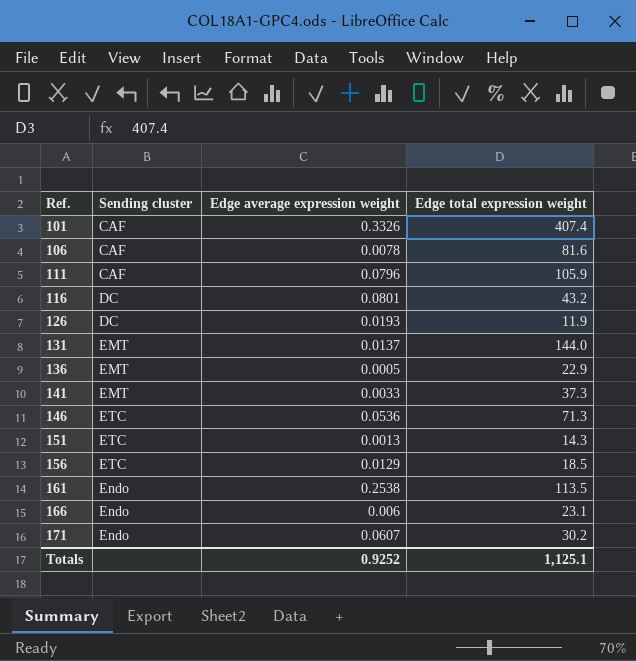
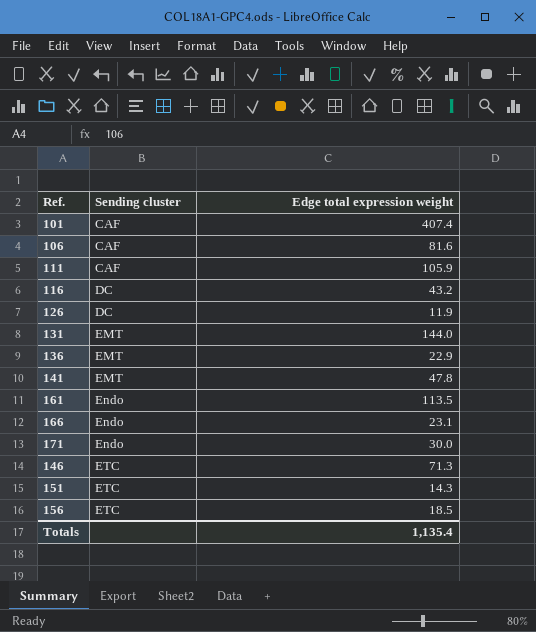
row order: Ref. ascending -> Sending cluster ascending
column Edge average expression weight | position: 3 -> none
141 | Edge total expression weight: 37.3 -> 47.8
171 | Edge total expression weight: 30.2 -> 30.0
Totals | Edge total expression weight: 1,125.1 -> 1,135.4

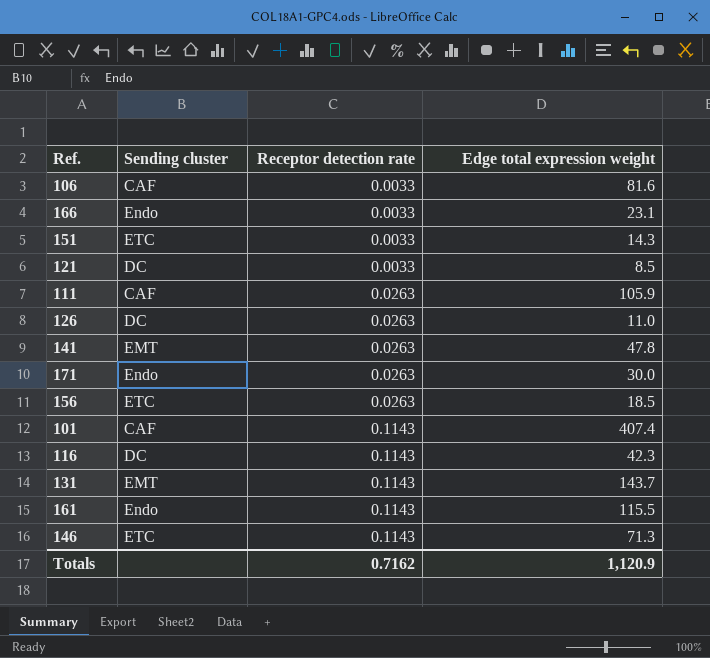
row order: Sending cluster ascending -> Receptor detection rate ascending
column Receptor detection rate | position: none -> 3
row 136: EMT | 22.9 -> none
row 121: none -> DC | 0.0033 | 8.5
126 | Edge total expression weight: 11.9 -> 11.0
116 | Edge total expression weight: 43.2 -> 42.3
131 | Edge total expression weight: 144.0 -> 143.7
161 | Edge total expression weight: 113.5 -> 115.5
Totals | Edge total expression weight: 1,135.4 -> 1,120.9

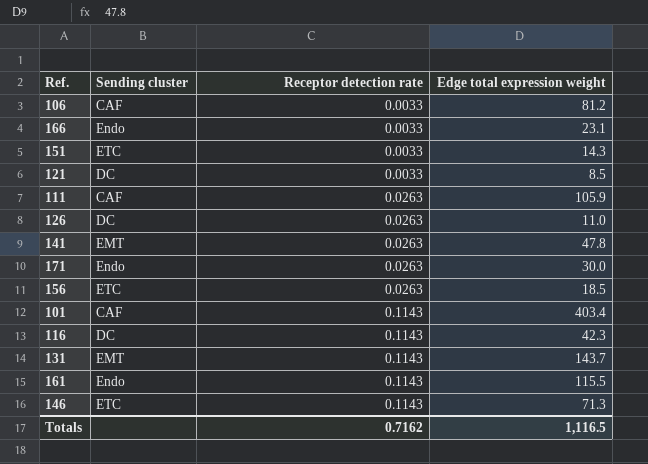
106 | Edge total expression weight: 81.6 -> 81.2
101 | Edge total expression weight: 407.4 -> 403.4
Totals | Edge total expression weight: 1,120.9 -> 1,116.5

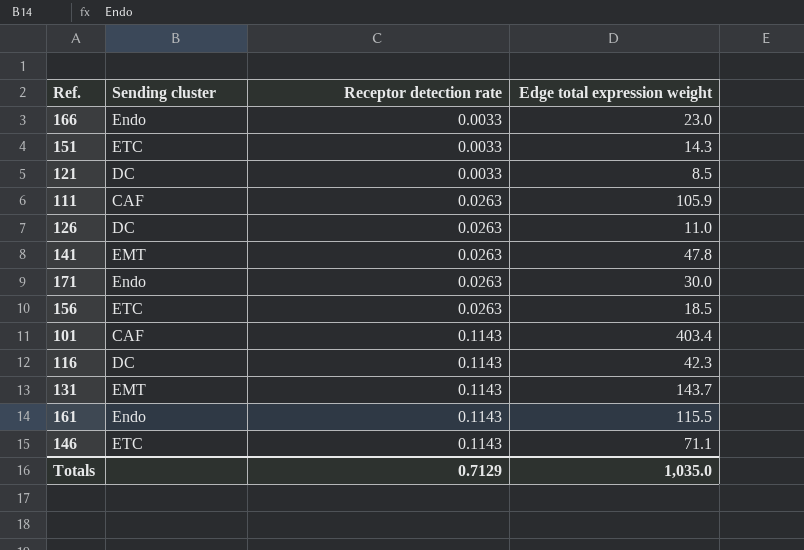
row 106: CAF | 0.0033 | 81.2 -> none
166 | Edge total expression weight: 23.1 -> 23.0
146 | Edge total expression weight: 71.3 -> 71.1
Totals | Receptor detection rate: 0.7162 -> 0.7129
Totals | Edge total expression weight: 1,116.5 -> 1,035.0

